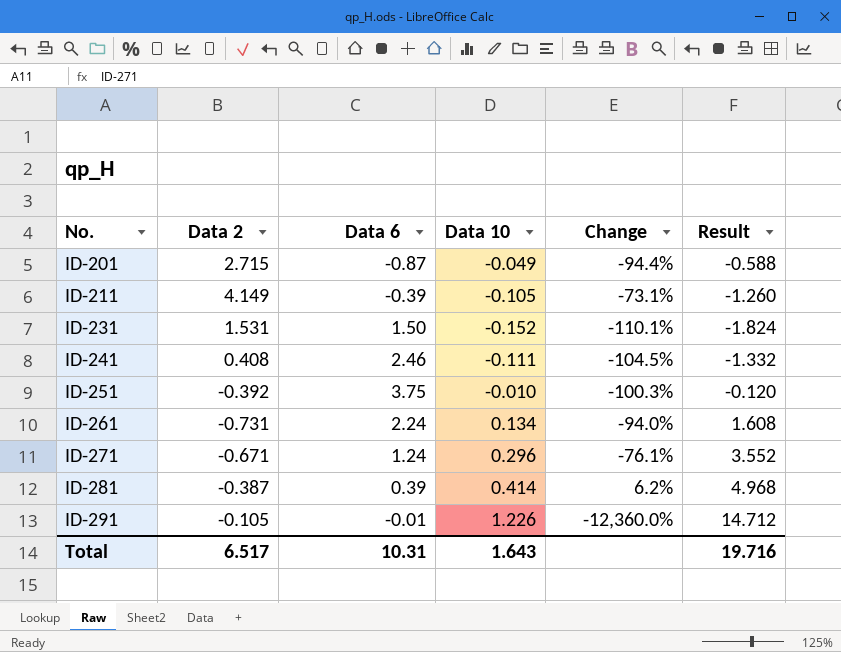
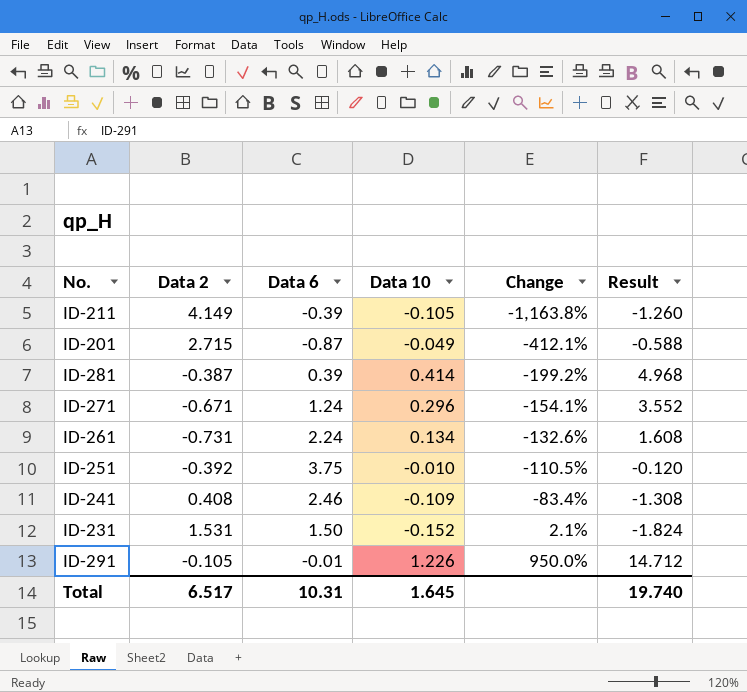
row order: No. ascending -> Change ascending
column Change | formula: ([Data 10] - [Data 6]) / [Data 6] -> ([Data 2] - [Data 6]) / [Data 6]
ID-241 | Data 10: -0.111 -> -0.109
ID-241 | Result: -1.332 -> -1.308
Total | Data 10: 1.643 -> 1.645
Total | Result: 19.716 -> 19.740

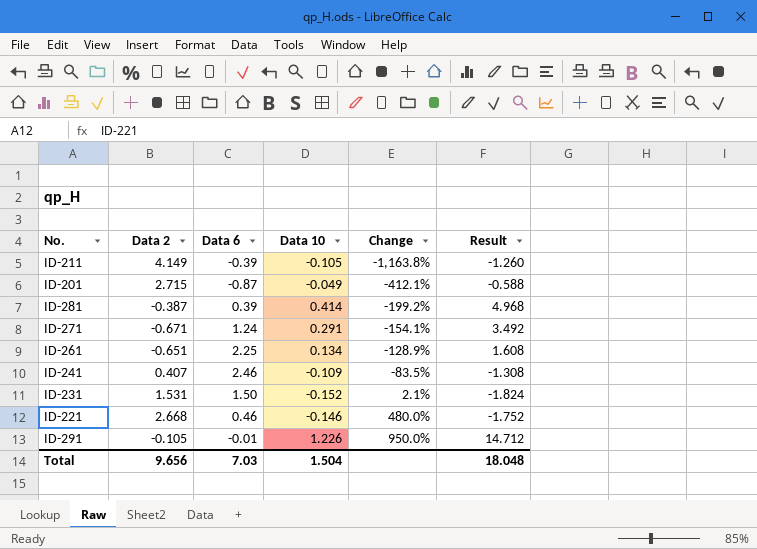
row ID-251: -0.392 | 3.75 | -0.010 | -110.5% | -0.120 -> none
ID-271 | Data 10: 0.296 -> 0.291
ID-271 | Result: 3.552 -> 3.492
ID-261 | Data 2: -0.731 -> -0.651
ID-261 | Data 6: 2.24 -> 2.25
ID-261 | Change: -132.6% -> -128.9%
ID-241 | Data 2: 0.408 -> 0.407
ID-241 | Change: -83.4% -> -83.5%
row ID-221: none -> 2.668 | 0.46 | -0.146 | 480.0% | -1.752
Total | Data 2: 6.517 -> 9.656
Total | Data 6: 10.31 -> 7.03
Total | Data 10: 1.645 -> 1.504
Total | Result: 19.740 -> 18.048

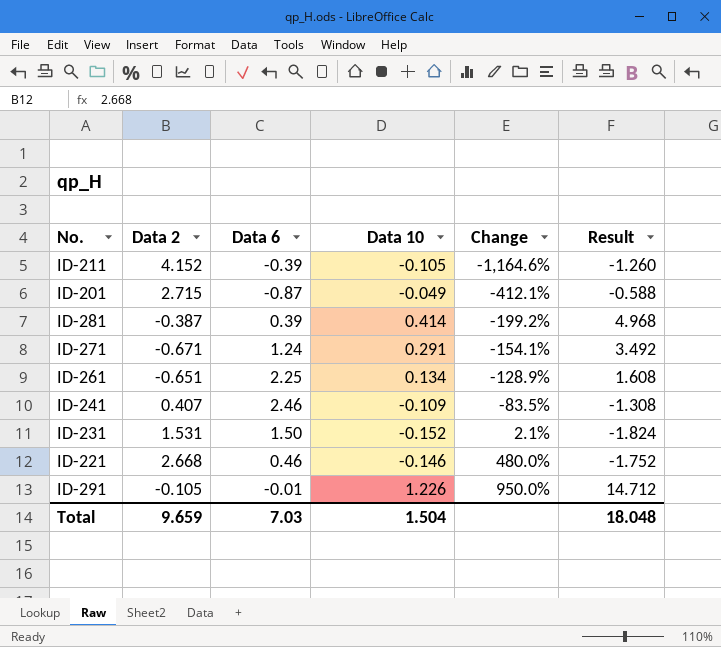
ID-211 | Data 2: 4.149 -> 4.152
ID-211 | Change: -1,163.8% -> -1,164.6%
Total | Data 2: 9.656 -> 9.659

